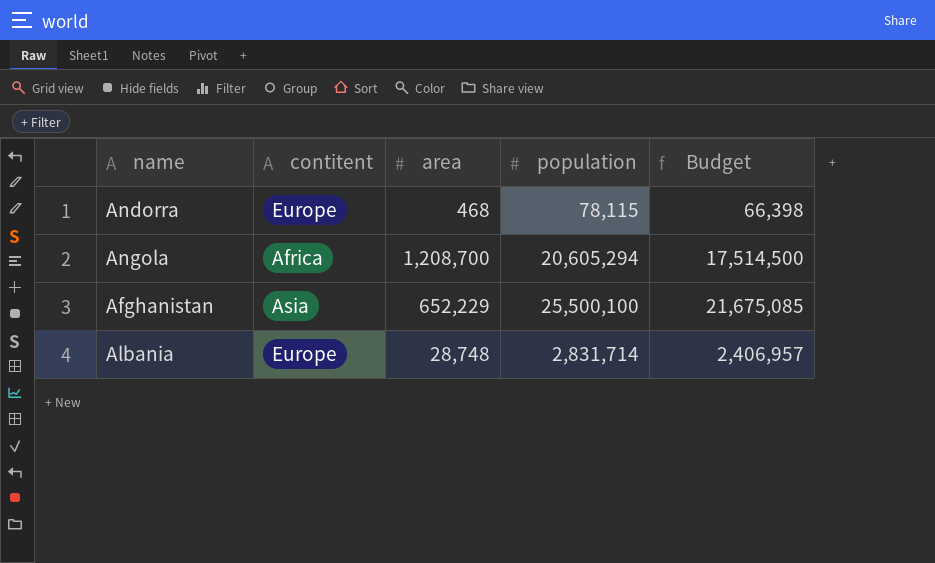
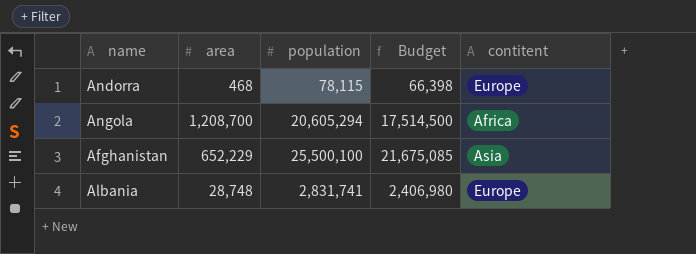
column contitent | position: 2 -> 5
Albania | population: 2,831,714 -> 2,831,741
Albania | Budget: 2,406,957 -> 2,406,980

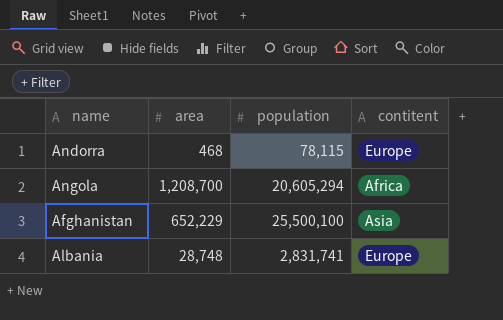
column Budget | formula: [population] * 0.85 -> none

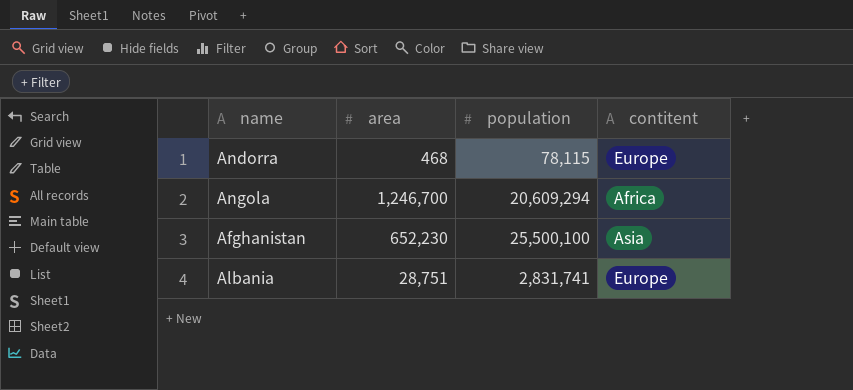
Angola | area: 1,208,700 -> 1,246,700
Angola | population: 20,605,294 -> 20,609,294
Afghanistan | area: 652,229 -> 652,230
Albania | area: 28,748 -> 28,751

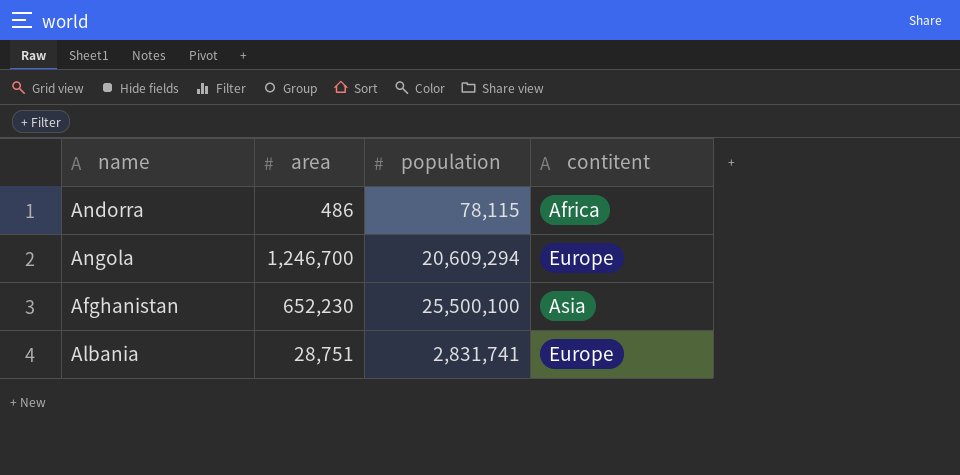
Andorra | area: 468 -> 486
Andorra | contitent: Europe -> Africa
Angola | contitent: Africa -> Europe

